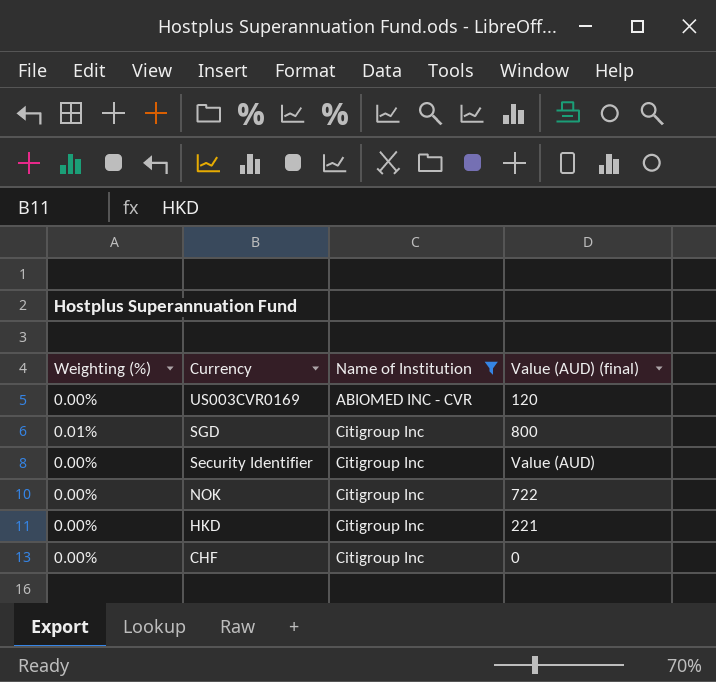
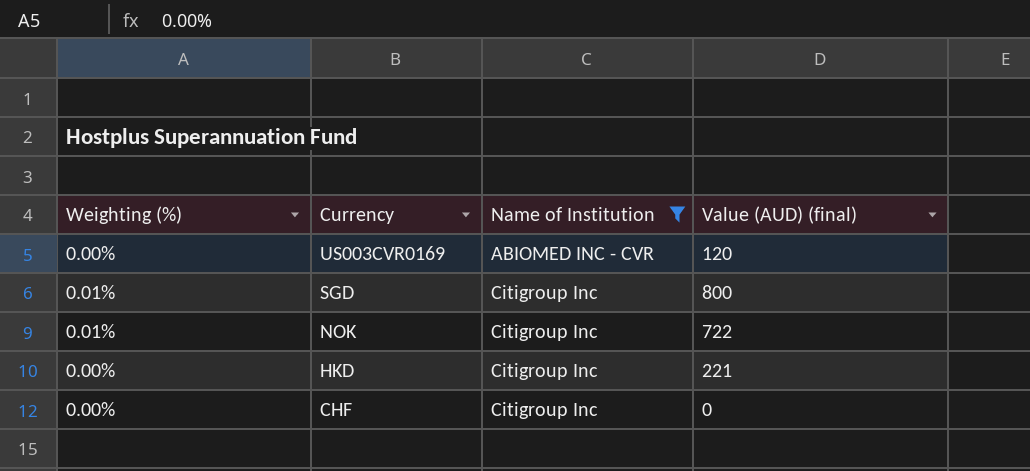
row Security Identifier: 0.00% | Citigroup Inc | Value (AUD) -> none
NOK | Weighting (%): 0.00% -> 0.01%

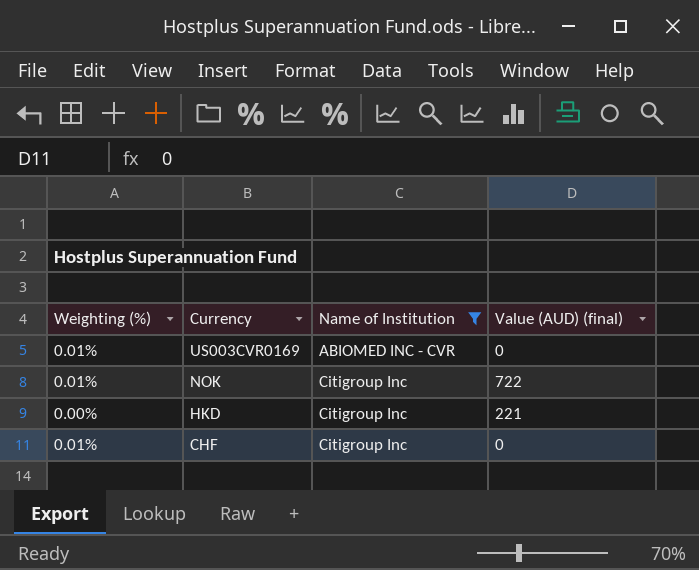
row SGD: 0.01% | Citigroup Inc | 800 -> none
US003CVR0169 | Weighting (%): 0.00% -> 0.01%
US003CVR0169 | Value (AUD) (final): 120 -> 0
CHF | Weighting (%): 0.00% -> 0.01%

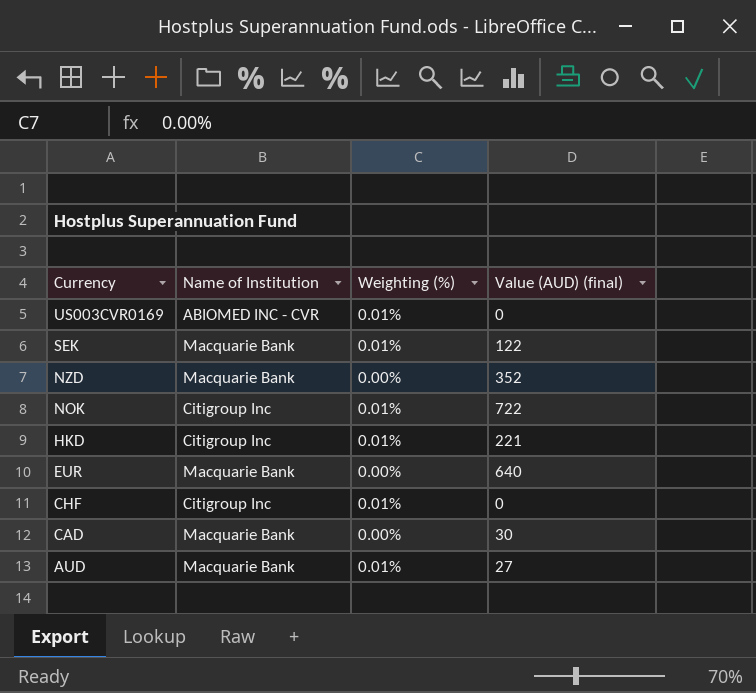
filter: Name of Institution != Macquarie Bank -> none
column Weighting (%) | position: 1 -> 3
HKD | Weighting (%): 0.00% -> 0.01%

